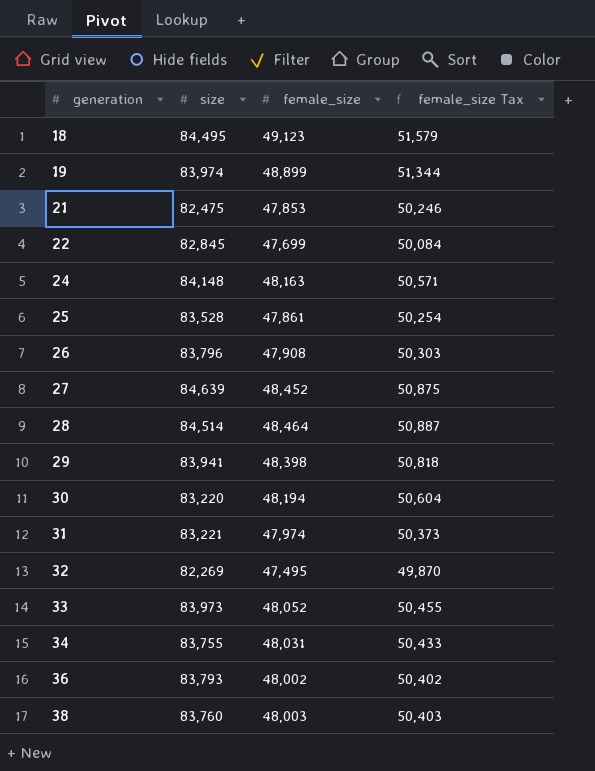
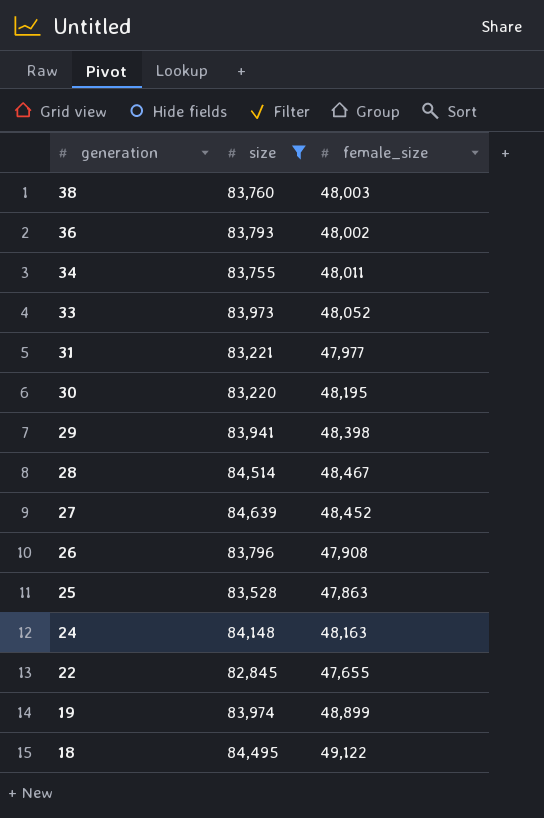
filter: none -> size >= 82,845
row order: generation ascending -> generation descending
column female_size Tax | formula: [female_size] * 1.05 -> none
34 | female_size: 48,031 -> 48,011
31 | female_size: 47,974 -> 47,977
30 | female_size: 48,194 -> 48,195
28 | female_size: 48,464 -> 48,467
25 | female_size: 47,861 -> 47,863
22 | female_size: 47,699 -> 47,655
18 | female_size: 49,123 -> 49,122

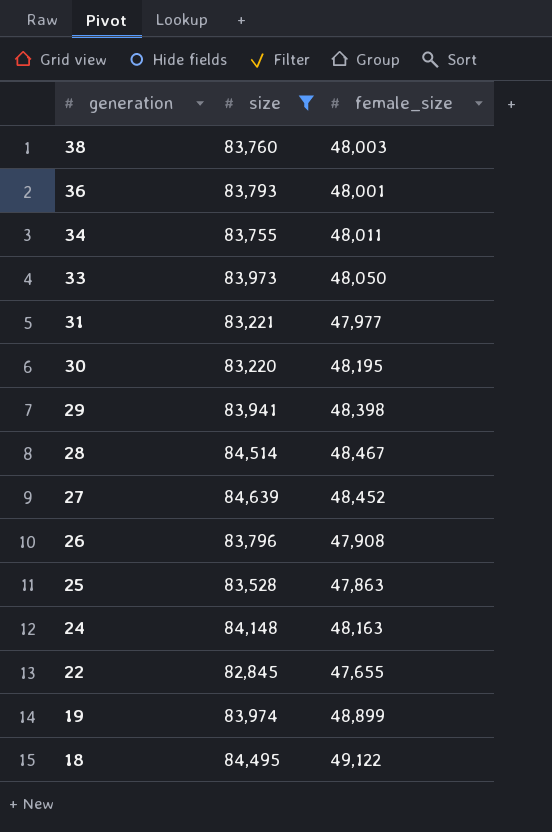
36 | female_size: 48,002 -> 48,001
33 | female_size: 48,052 -> 48,050

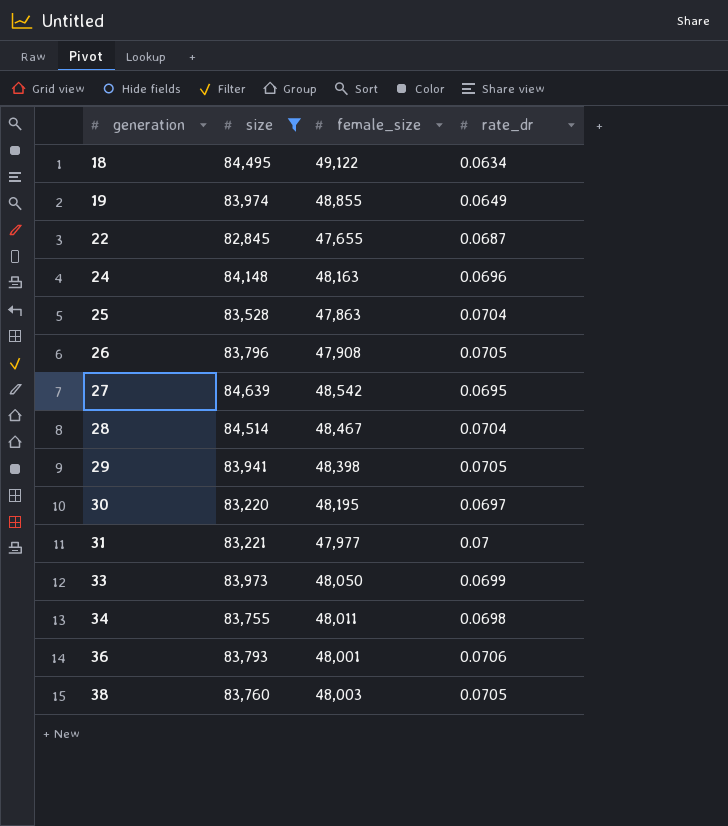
row order: generation descending -> generation ascending
column rate_dr | position: none -> 4
19 | female_size: 48,899 -> 48,855
27 | female_size: 48,452 -> 48,542

